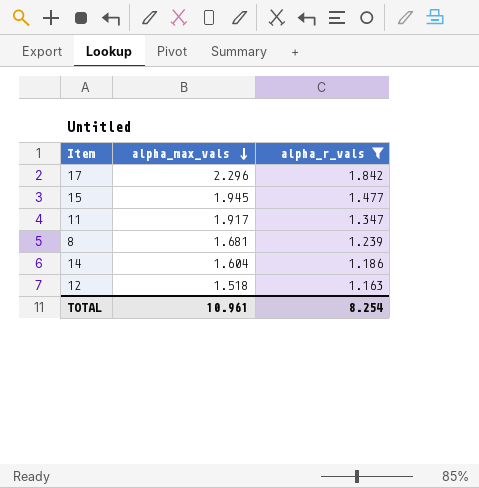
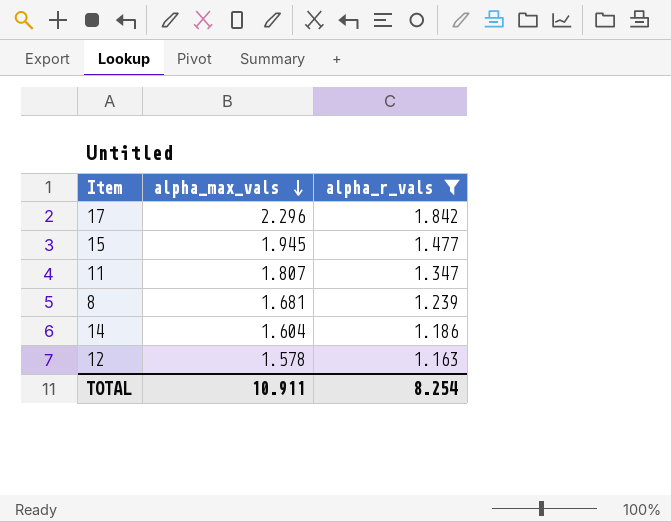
11 | alpha_max_vals: 1.917 -> 1.807
12 | alpha_max_vals: 1.518 -> 1.578
TOTAL | alpha_max_vals: 10.961 -> 10.911

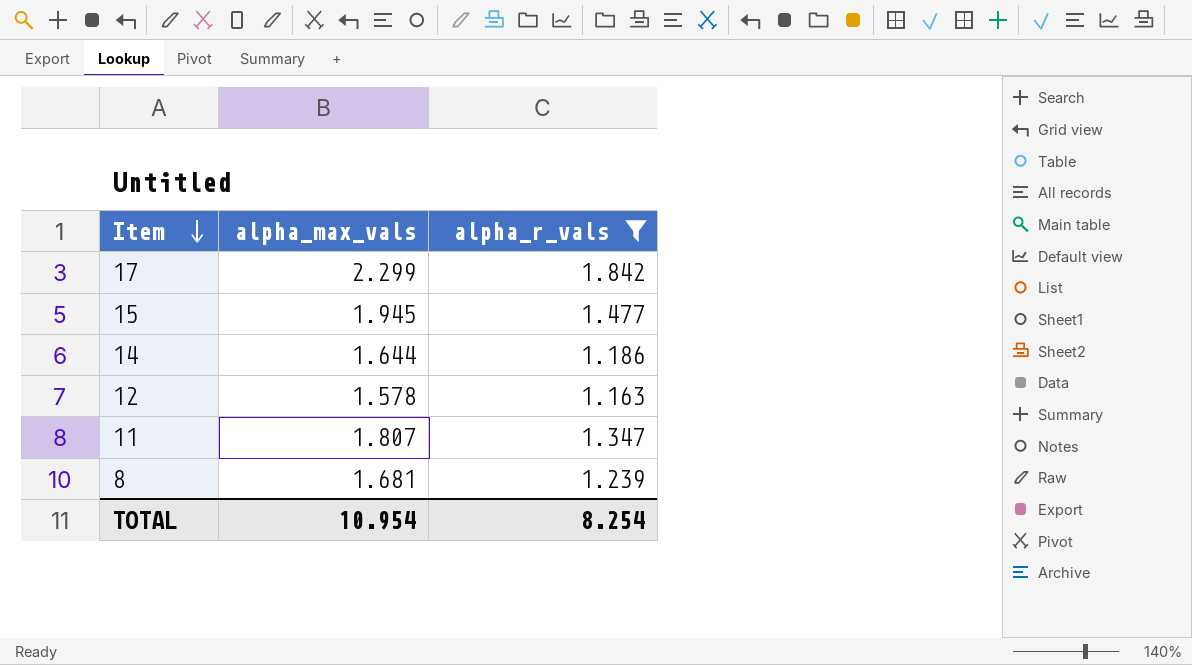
row order: alpha_max_vals descending -> Item descending
17 | alpha_max_vals: 2.296 -> 2.299
14 | alpha_max_vals: 1.604 -> 1.644
TOTAL | alpha_max_vals: 10.911 -> 10.954

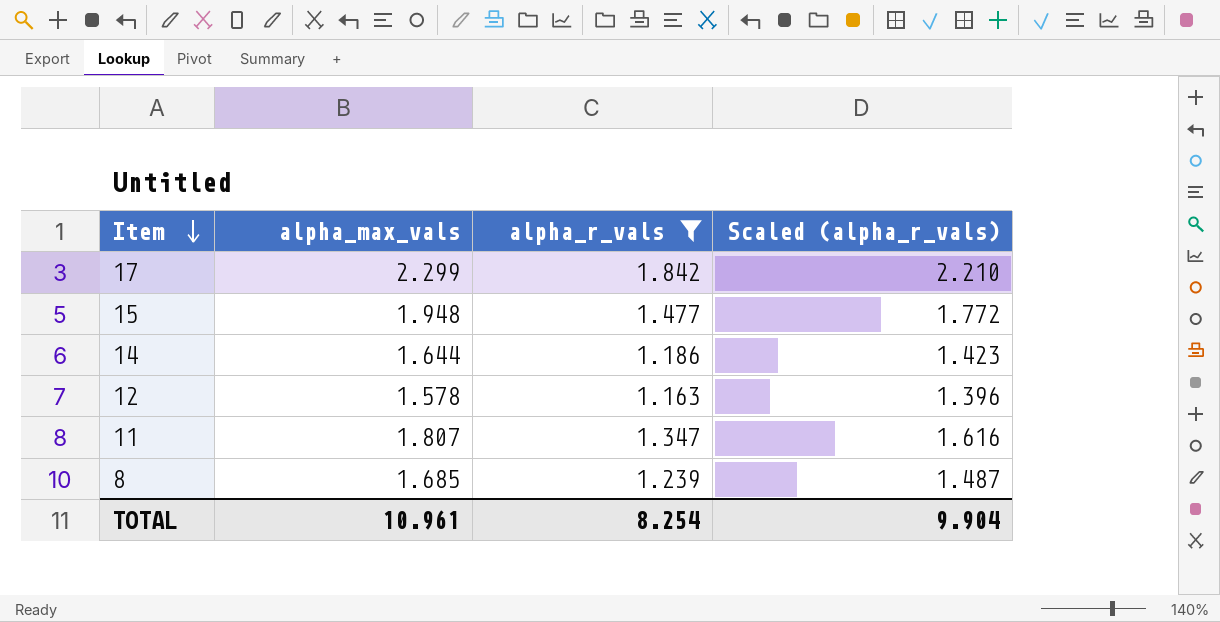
column Scaled (alpha_r_vals) | formula: none -> [alpha_r_vals] * 1.2
15 | alpha_max_vals: 1.945 -> 1.948
8 | alpha_max_vals: 1.681 -> 1.685
TOTAL | alpha_max_vals: 10.954 -> 10.961

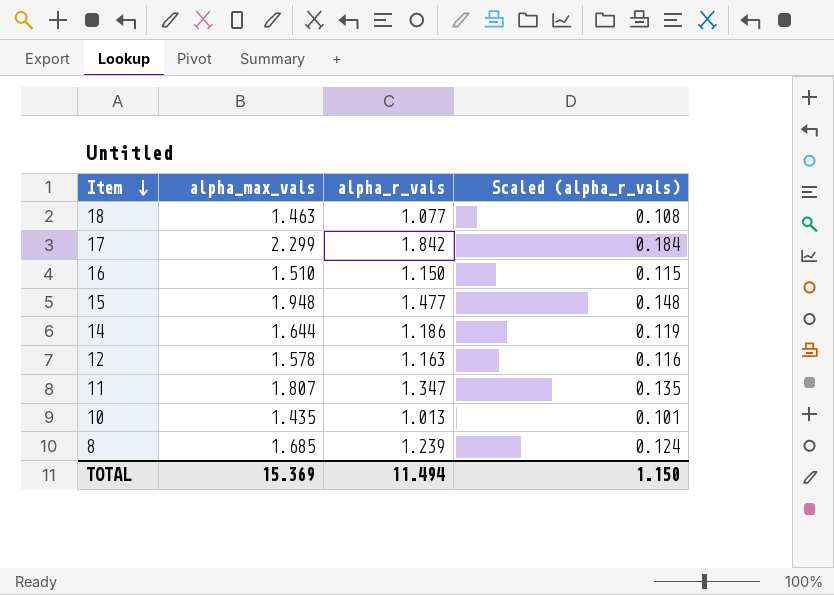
filter: alpha_r_vals >= 1.163 -> none
column Scaled (alpha_r_vals) | formula: [alpha_r_vals] * 1.2 -> [alpha_r_vals] * 0.1
TOTAL | alpha_max_vals: 10.961 -> 15.369
TOTAL | alpha_r_vals: 8.254 -> 11.494
TOTAL | Scaled (alpha_r_vals): 9.904 -> 1.150

